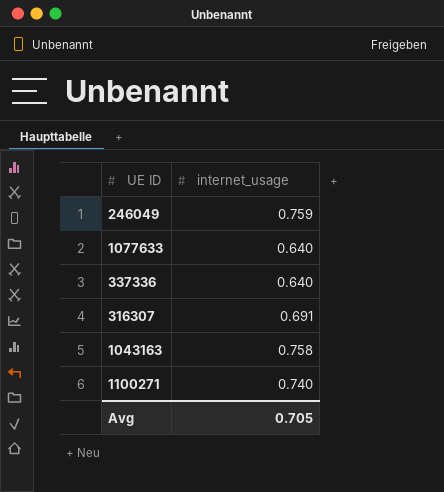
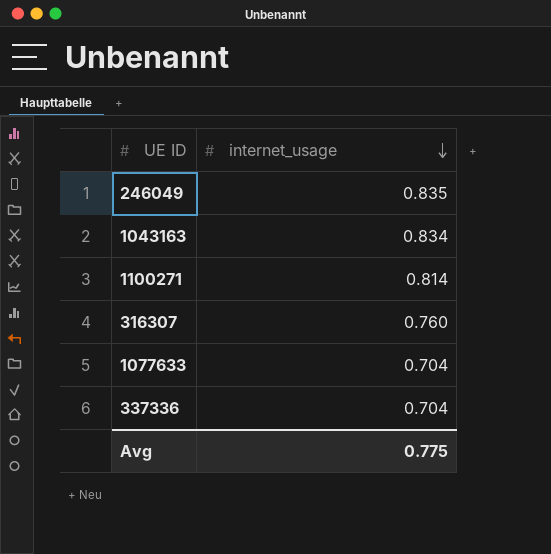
row order: none -> internet_usage descending
246049 | internet_usage: 0.759 -> 0.835
1043163 | internet_usage: 0.758 -> 0.834
1100271 | internet_usage: 0.740 -> 0.814
316307 | internet_usage: 0.691 -> 0.760
1077633 | internet_usage: 0.640 -> 0.704
337336 | internet_usage: 0.640 -> 0.704
Avg | internet_usage: 0.705 -> 0.775

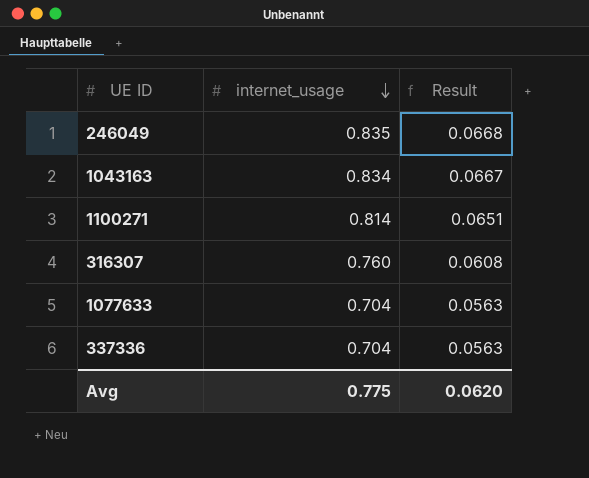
column Result | formula: none -> [internet_usage] * 0.08

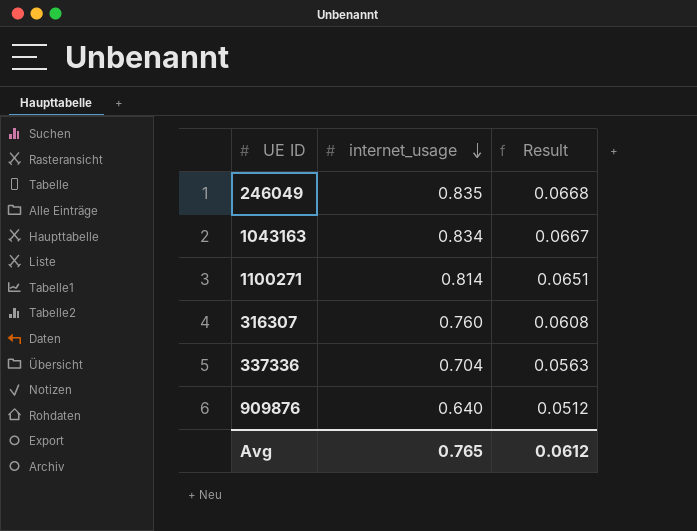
row 1077633: 0.704 | 0.0563 -> none
row 909876: none -> 0.640 | 0.0512
Avg | internet_usage: 0.775 -> 0.765
Avg | Result: 0.0620 -> 0.0612

